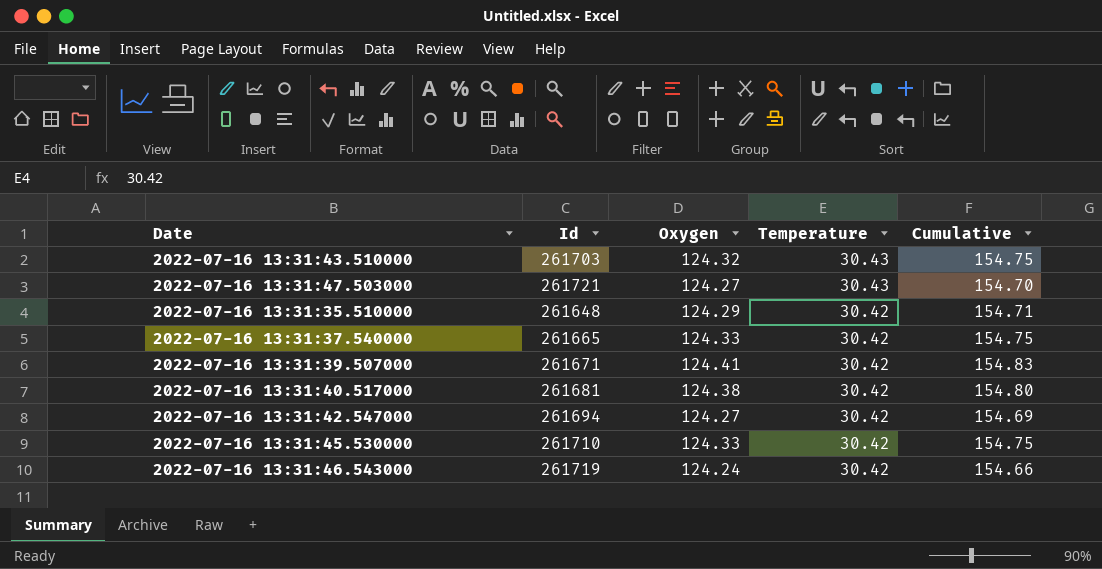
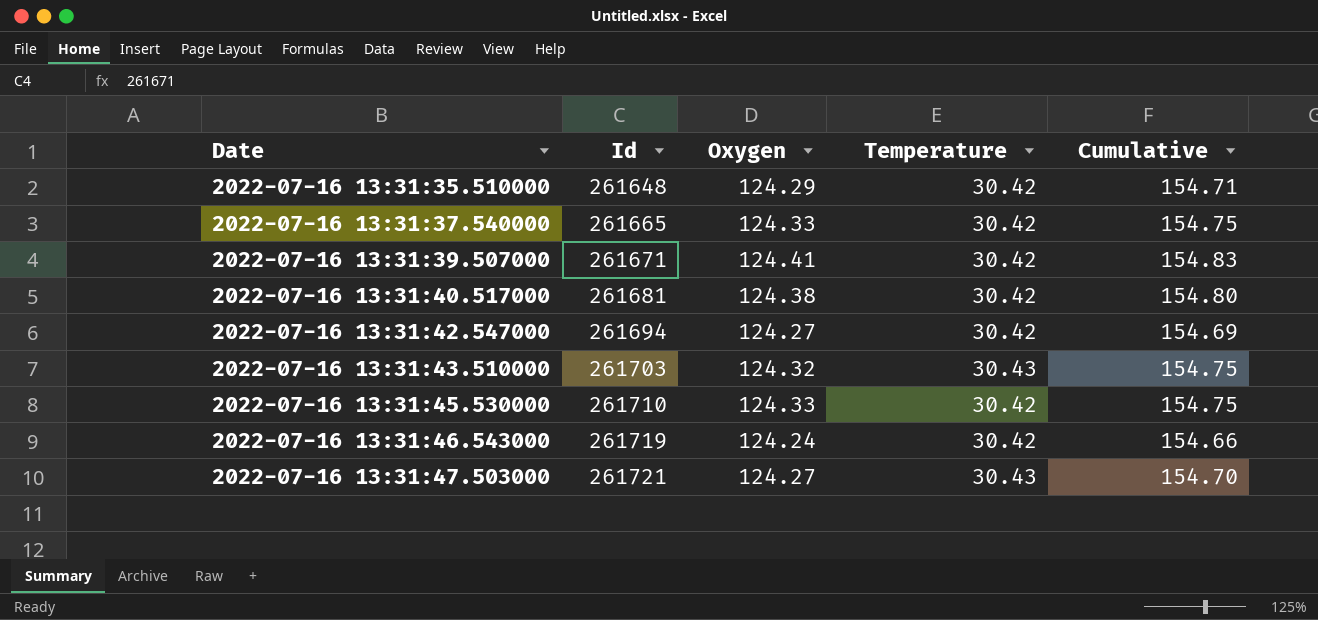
row order: Temperature descending -> Date ascending

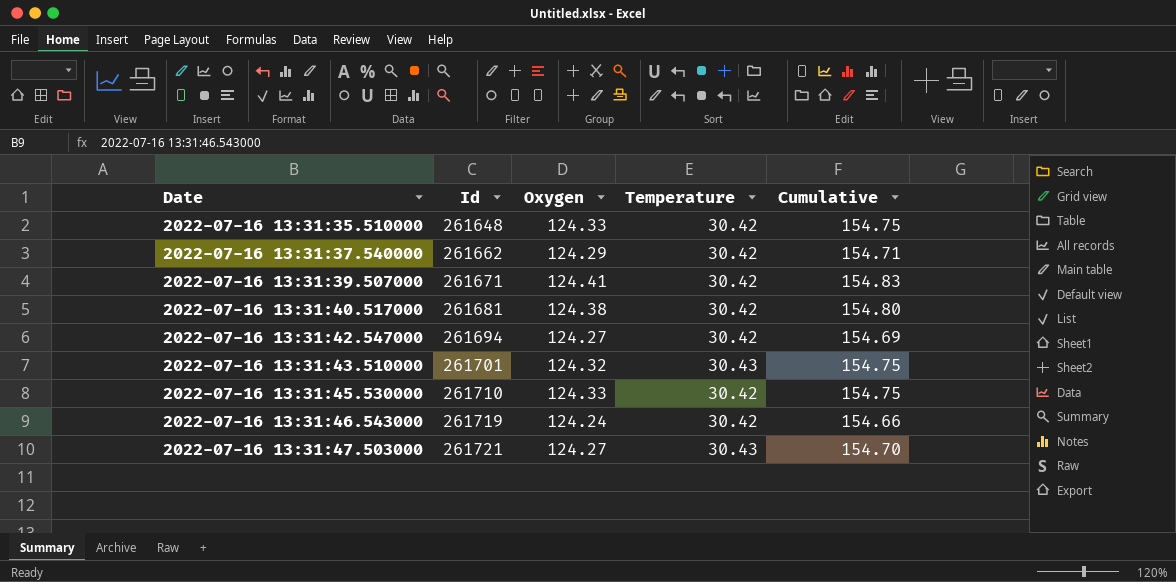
2022-07-16 13:31:35.510000 | Oxygen: 124.29 -> 124.33
2022-07-16 13:31:35.510000 | Cumulative: 154.71 -> 154.75
2022-07-16 13:31:37.540000 | Id: 261665 -> 261662
2022-07-16 13:31:37.540000 | Oxygen: 124.33 -> 124.29
2022-07-16 13:31:37.540000 | Cumulative: 154.75 -> 154.71
2022-07-16 13:31:43.510000 | Id: 261703 -> 261701

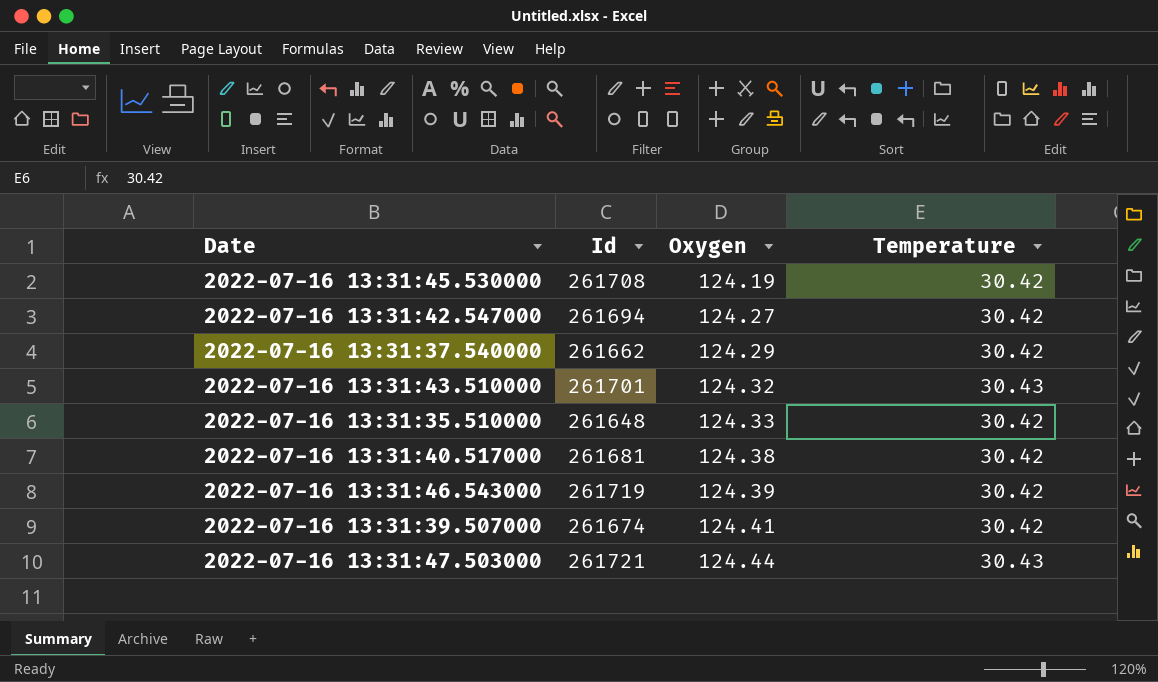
row order: Date ascending -> Oxygen ascending
column Cumulative | formula: [Oxygen] + [Temperature] -> none
2022-07-16 13:31:45.530000 | Id: 261710 -> 261708
2022-07-16 13:31:45.530000 | Oxygen: 124.33 -> 124.19
2022-07-16 13:31:46.543000 | Oxygen: 124.24 -> 124.39
2022-07-16 13:31:39.507000 | Id: 261671 -> 261674
2022-07-16 13:31:47.503000 | Oxygen: 124.27 -> 124.44

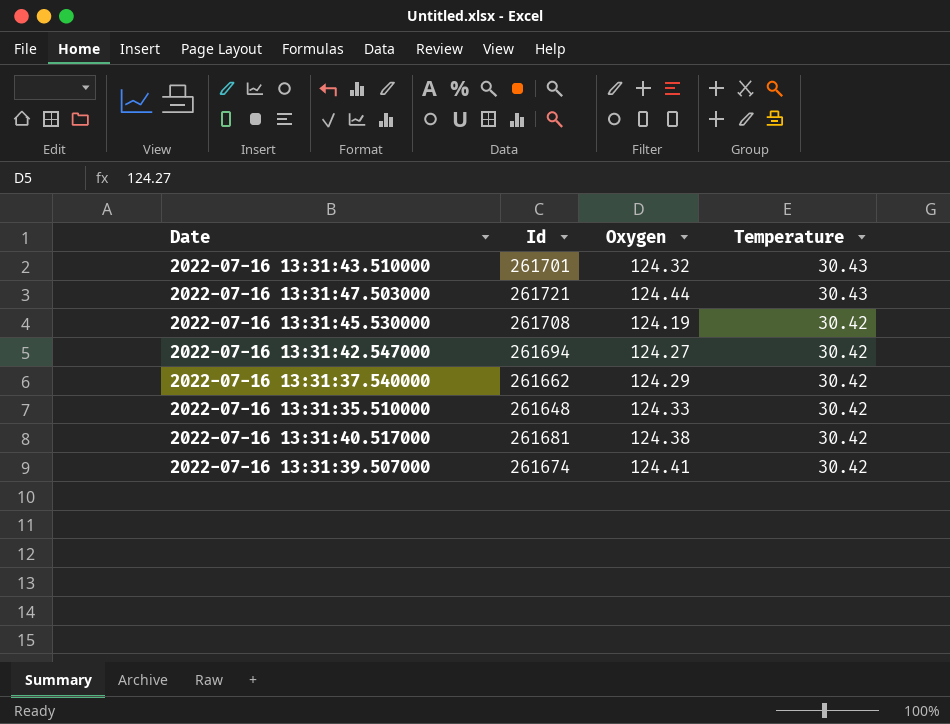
row order: Oxygen ascending -> Temperature descending
row 2022-07-16 13:31:46.543000: 261719 | 124.39 | 30.42 -> none

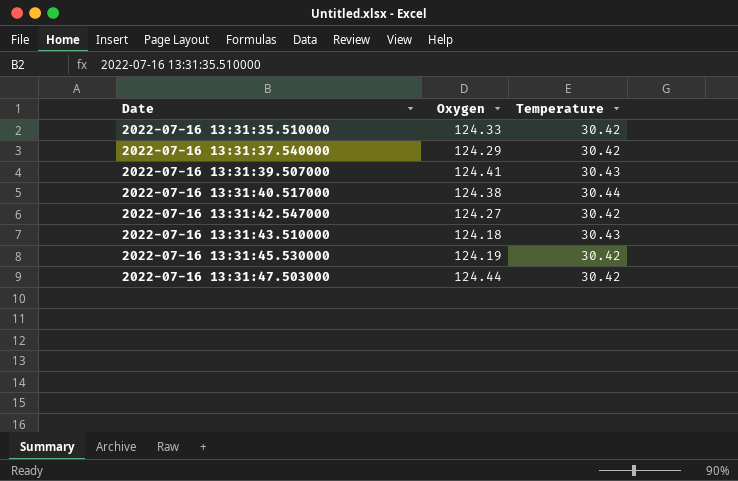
row order: Temperature descending -> Date ascending
column Id | position: 2 -> none
2022-07-16 13:31:39.507000 | Temperature: 30.42 -> 30.43
2022-07-16 13:31:40.517000 | Temperature: 30.42 -> 30.44
2022-07-16 13:31:43.510000 | Oxygen: 124.32 -> 124.18
2022-07-16 13:31:47.503000 | Temperature: 30.43 -> 30.42

